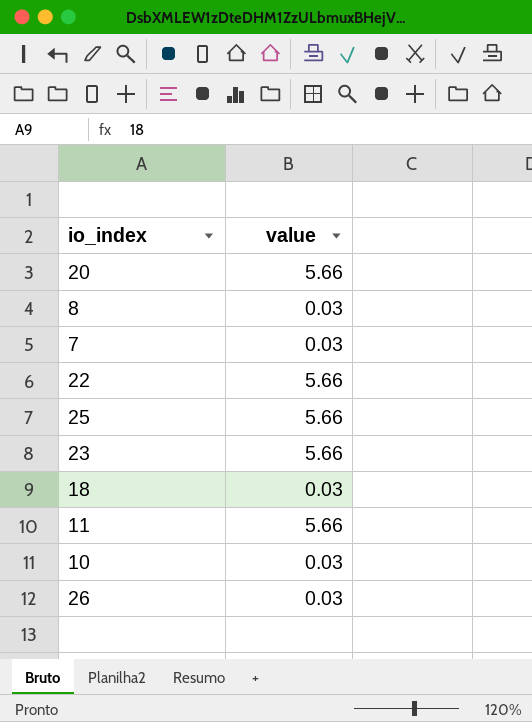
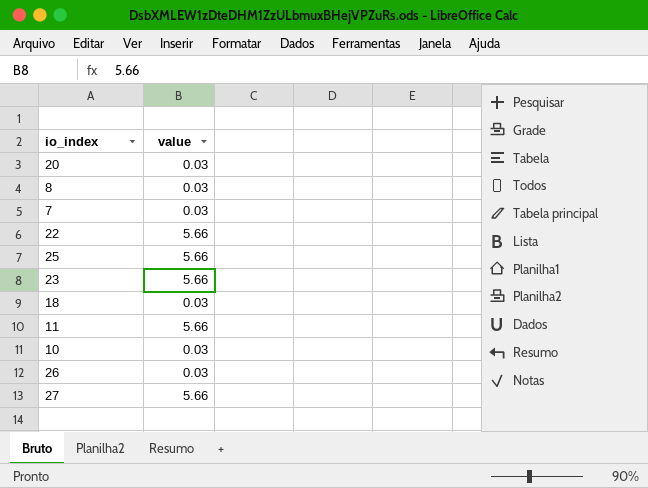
20 | value: 5.66 -> 0.03
row 27: none -> 5.66

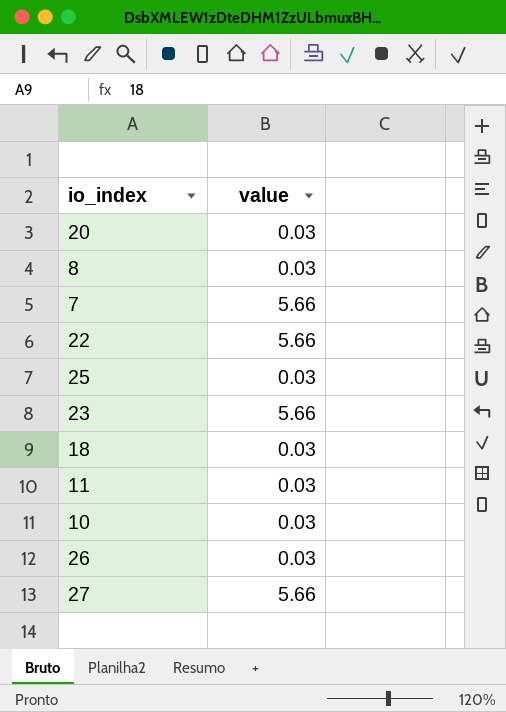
7 | value: 0.03 -> 5.66
25 | value: 5.66 -> 0.03
11 | value: 5.66 -> 0.03

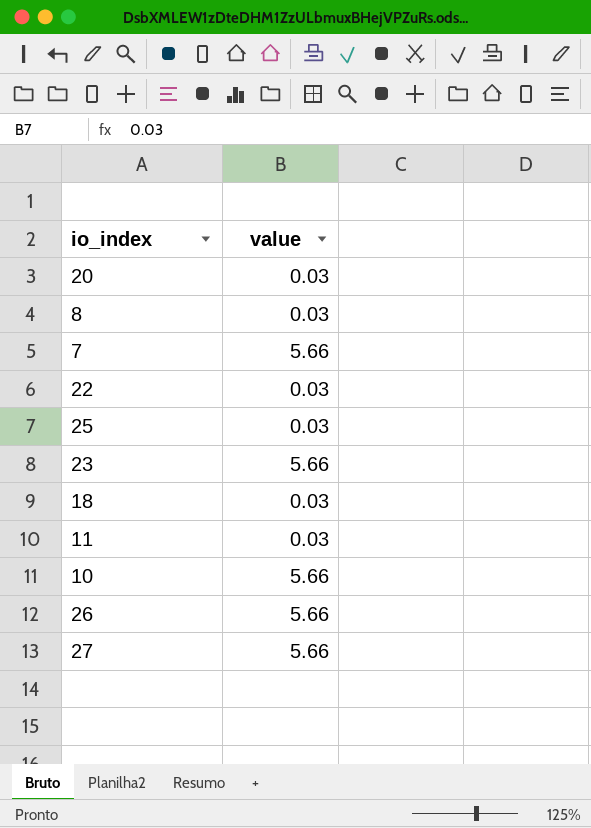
22 | value: 5.66 -> 0.03
10 | value: 0.03 -> 5.66
26 | value: 0.03 -> 5.66

